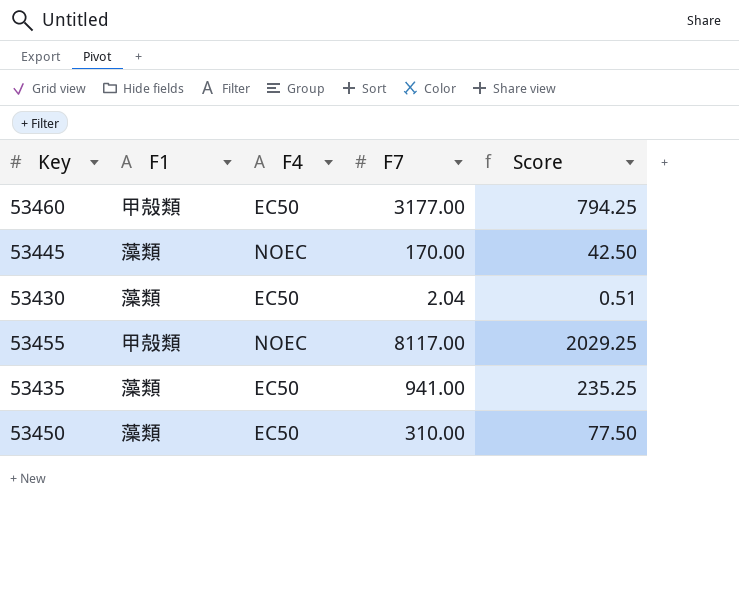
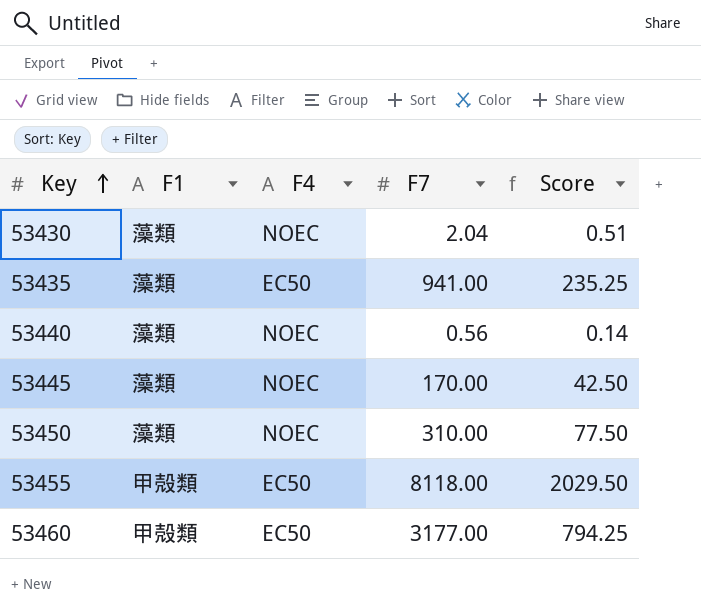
row order: none -> Key ascending
53430 | F4: EC50 -> NOEC
row 53440: none -> 藻類 | NOEC | 0.56 | 0.14
53450 | F4: EC50 -> NOEC
53455 | F4: NOEC -> EC50
53455 | F7: 8117.00 -> 8118.00
53455 | Score: 2029.25 -> 2029.50

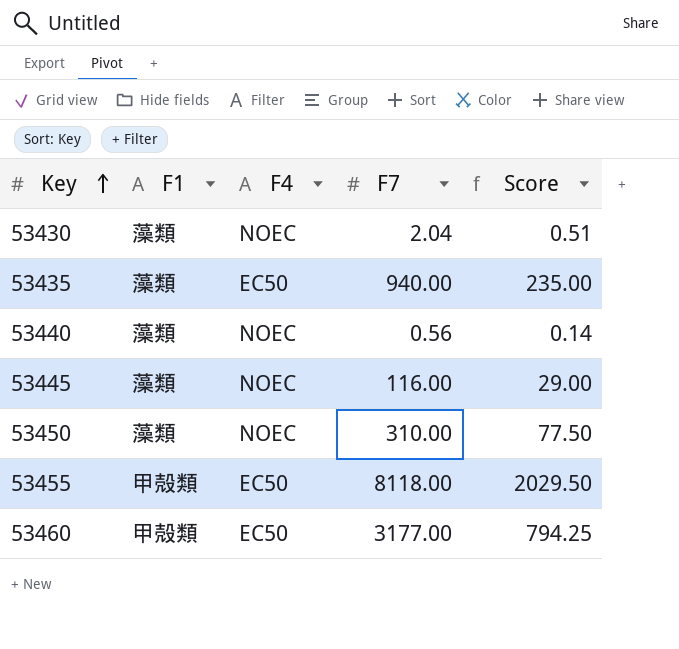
53435 | F7: 941.00 -> 940.00
53435 | Score: 235.25 -> 235.00
53445 | F7: 170.00 -> 116.00
53445 | Score: 42.50 -> 29.00

